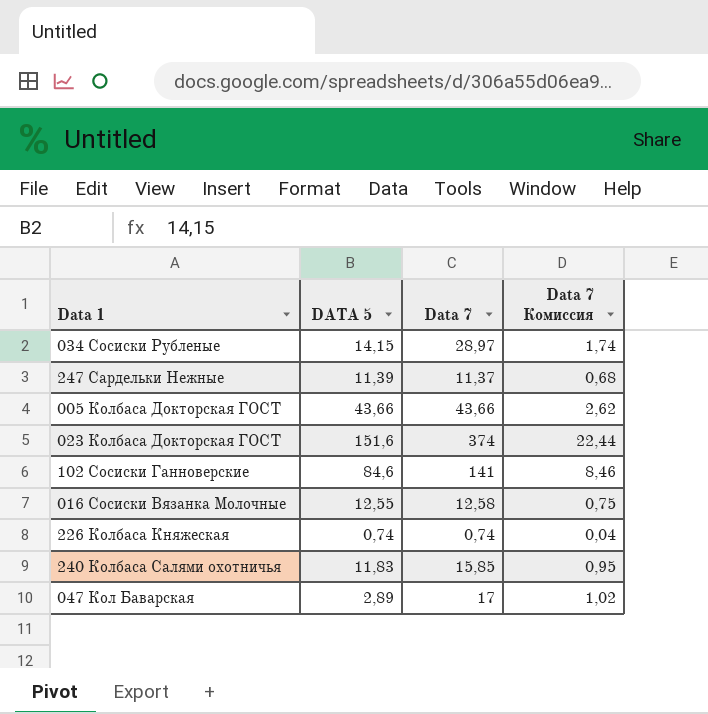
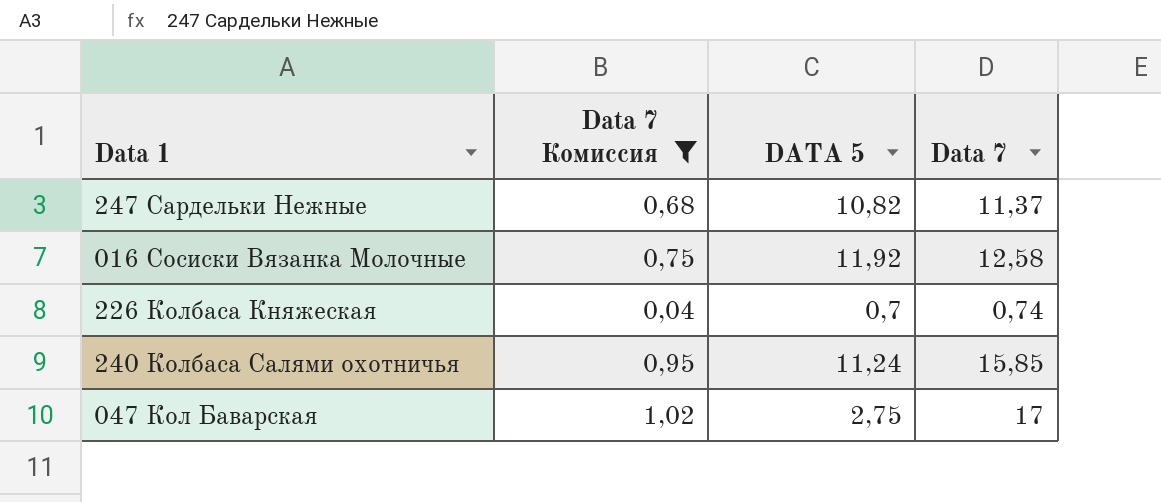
filter: none -> Data 7 Комиссия <= 1,02
column Data 7 Комиссия | position: 4 -> 2
247 Сардельки Нежные | DATA 5: 11,39 -> 10,82
016 Сосиски Вязанка Молочные | DATA 5: 12,55 -> 11,92
226 Колбаса Княжеская | DATA 5: 0,74 -> 0,7
240 Колбаса Салями охотничья | DATA 5: 11,83 -> 11,24
047 Кол Баварская | DATA 5: 2,89 -> 2,75

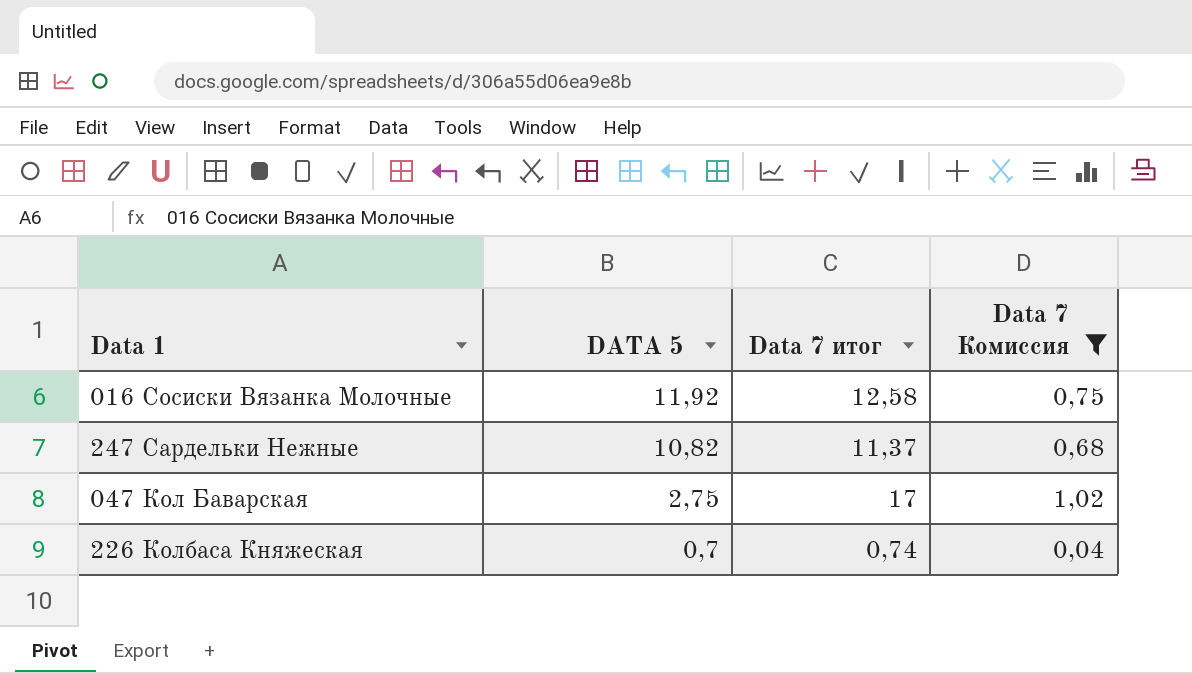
row order: none -> DATA 5 descending
column name: Data 7 -> Data 7 итог
column Data 7 Комиссия | position: 2 -> 4
row 240 Колбаса Салями охотничья: 0,95 | 11,24 | 15,85 -> none

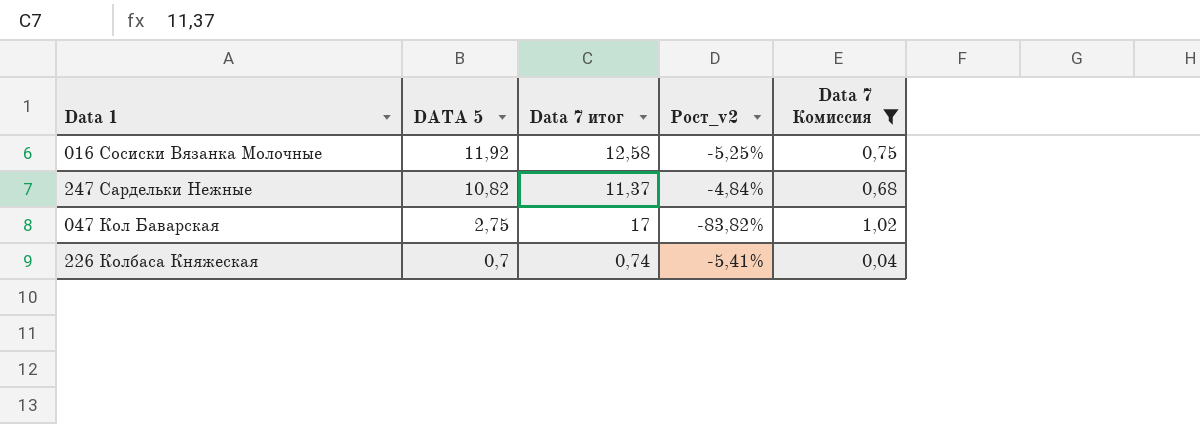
column Рост_v2 | formula: none -> ([DATA 5] - [Data 7 итог]) / [Data 7 итог]

